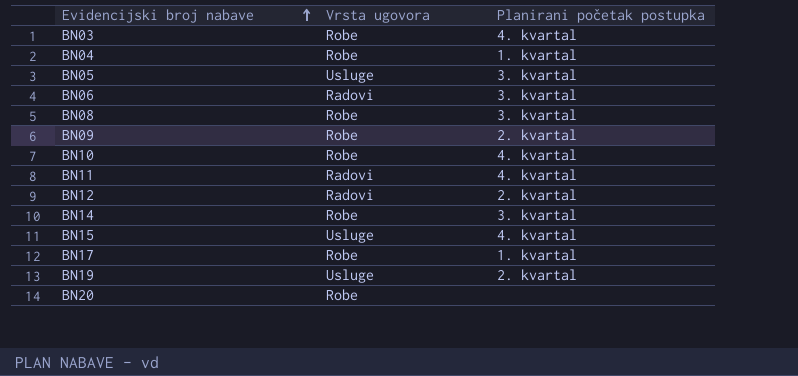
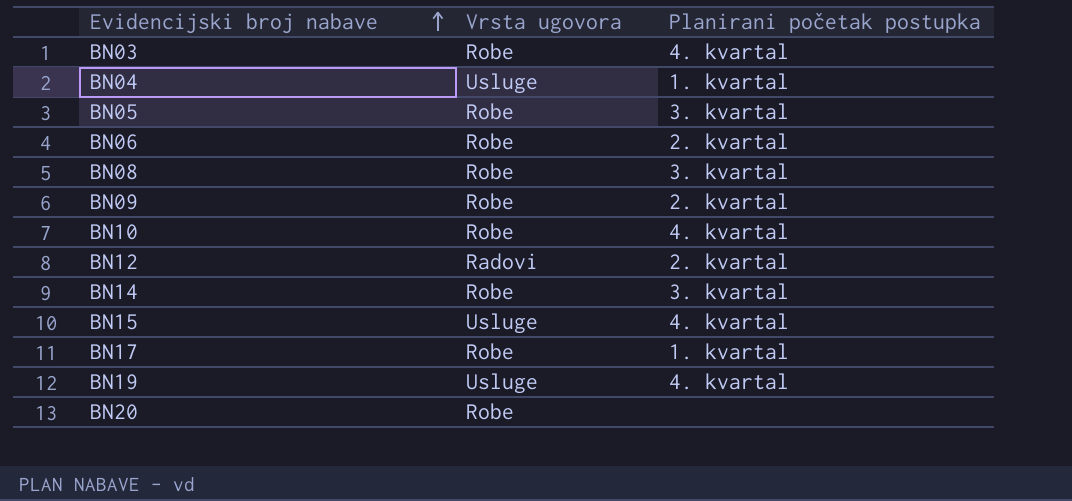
row BN11: Radovi | 4. kvartal -> none
BN04 | Vrsta ugovora: Robe -> Usluge
BN05 | Vrsta ugovora: Usluge -> Robe
BN06 | Vrsta ugovora: Radovi -> Robe
BN06 | Planirani početak postupka: 3. kvartal -> 2. kvartal
BN19 | Planirani početak postupka: 2. kvartal -> 4. kvartal

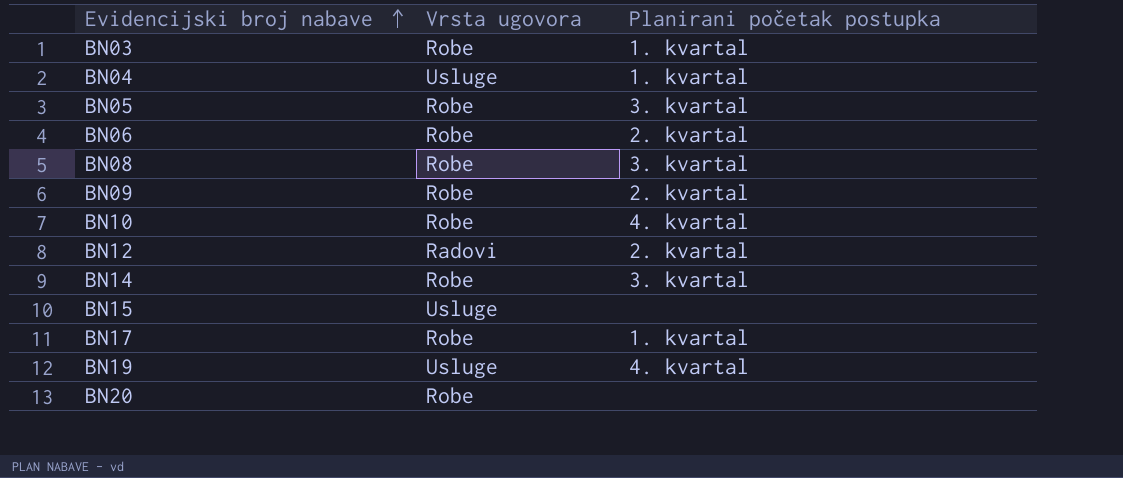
BN03 | Planirani početak postupka: 4. kvartal -> 1. kvartal
BN15 | Planirani početak postupka: 4. kvartal -> none

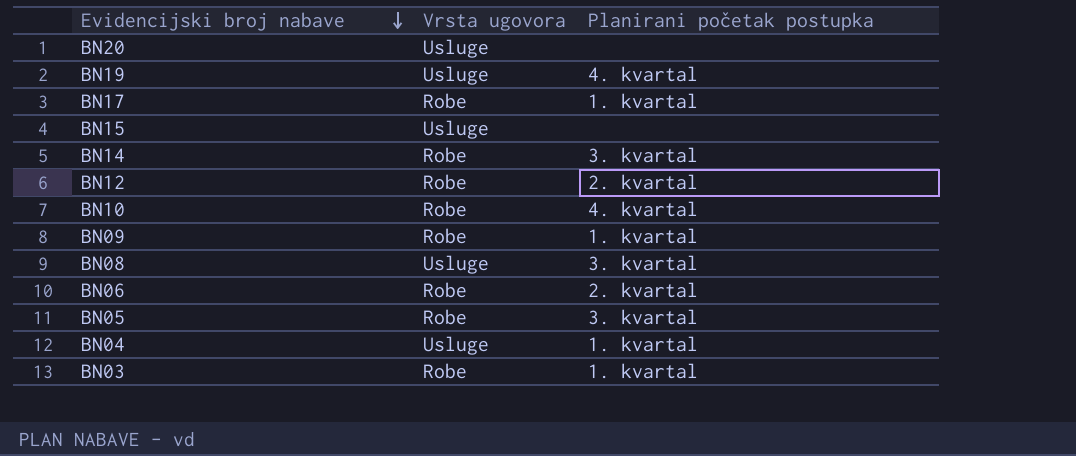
row order: Evidencijski broj nabave ascending -> Evidencijski broj nabave descending
BN20 | Vrsta ugovora: Robe -> Usluge
BN12 | Vrsta ugovora: Radovi -> Robe
BN09 | Planirani početak postupka: 2. kvartal -> 1. kvartal
BN08 | Vrsta ugovora: Robe -> Usluge

